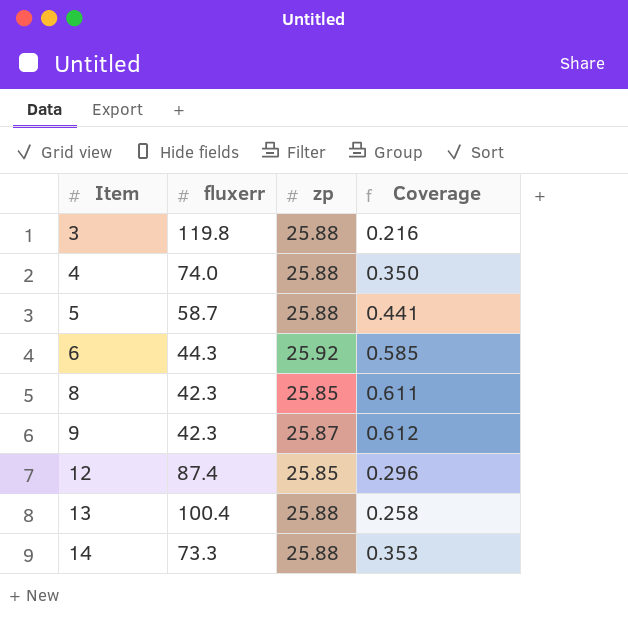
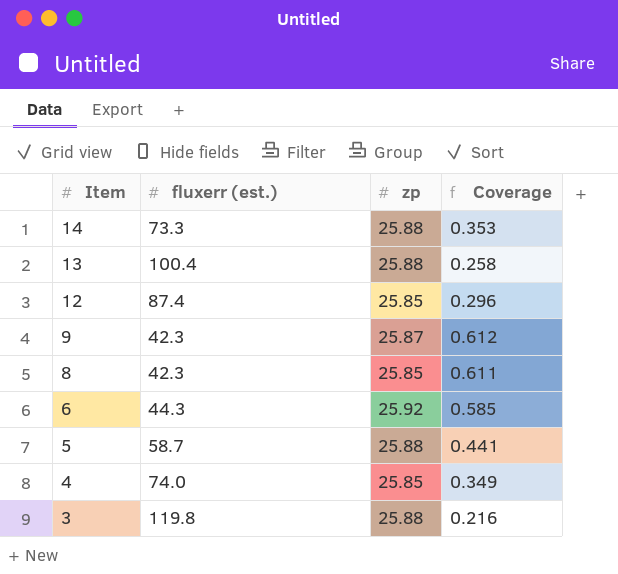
row order: Item ascending -> Item descending
column name: fluxerr -> fluxerr (est.)
4 | zp: 25.88 -> 25.85
4 | Coverage: 0.350 -> 0.349

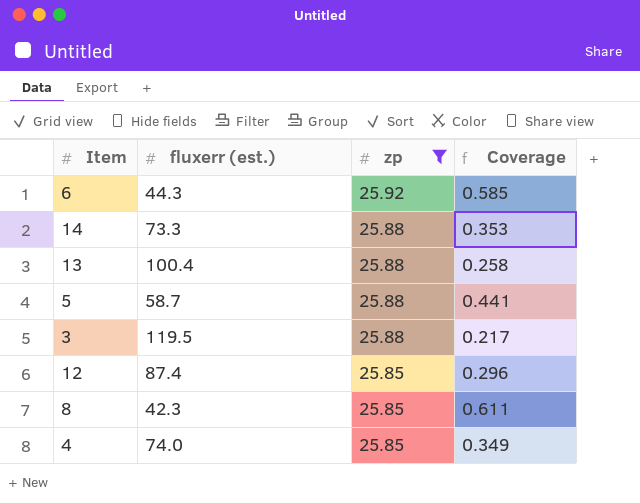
filter: none -> zp != 25.87
row order: Item descending -> zp descending
3 | fluxerr (est.): 119.8 -> 119.5
3 | Coverage: 0.216 -> 0.217

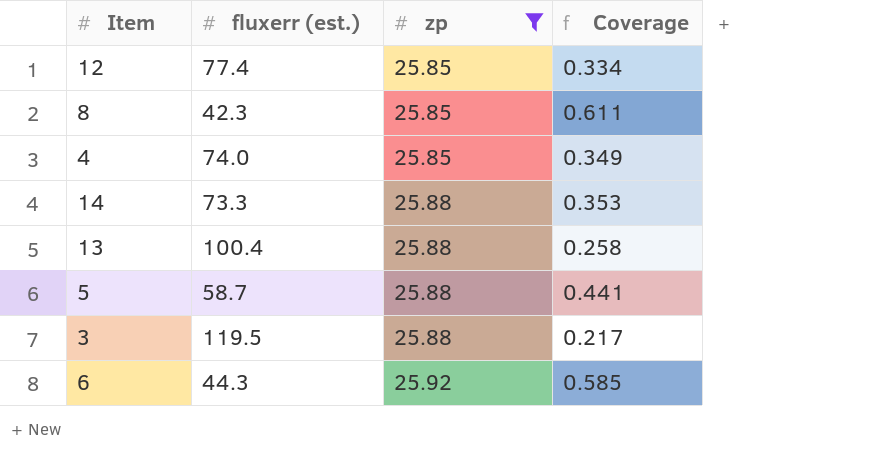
row order: zp descending -> zp ascending
12 | fluxerr (est.): 87.4 -> 77.4
12 | Coverage: 0.296 -> 0.334

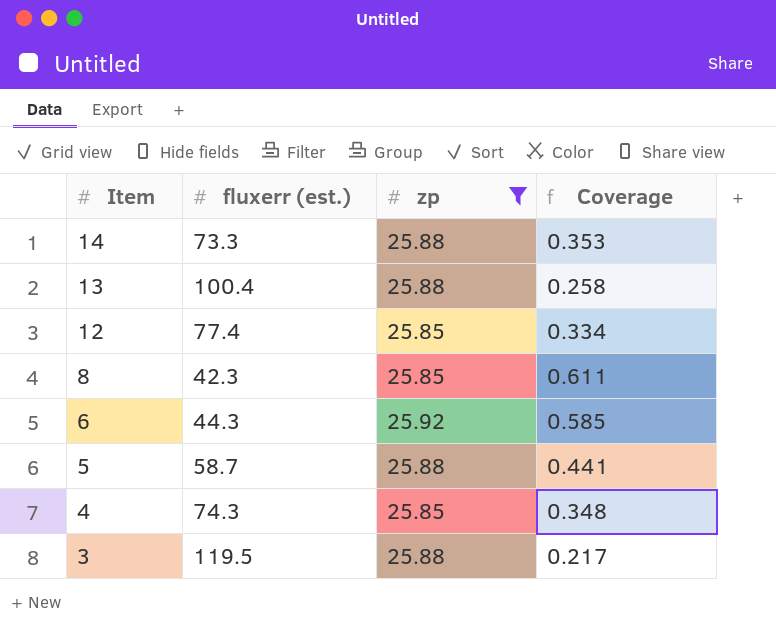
row order: zp ascending -> Item descending
4 | fluxerr (est.): 74.0 -> 74.3
4 | Coverage: 0.349 -> 0.348

